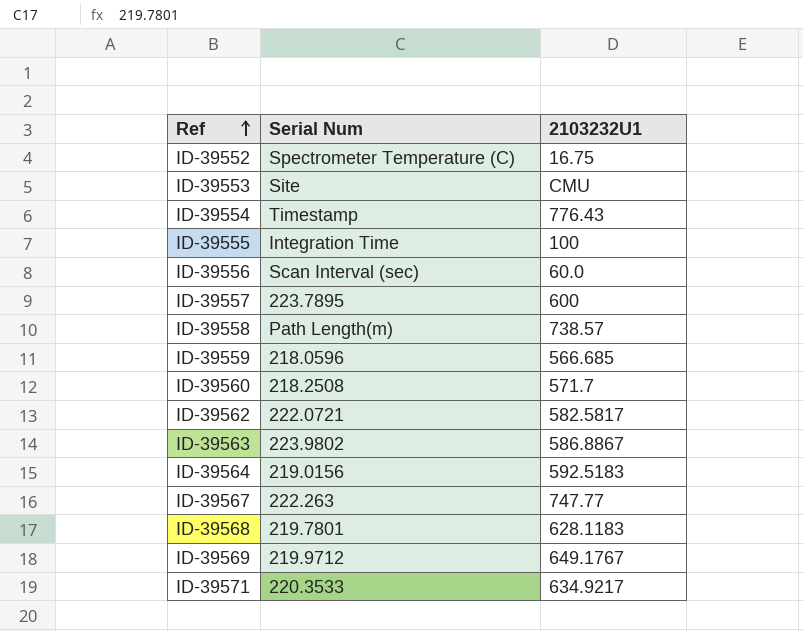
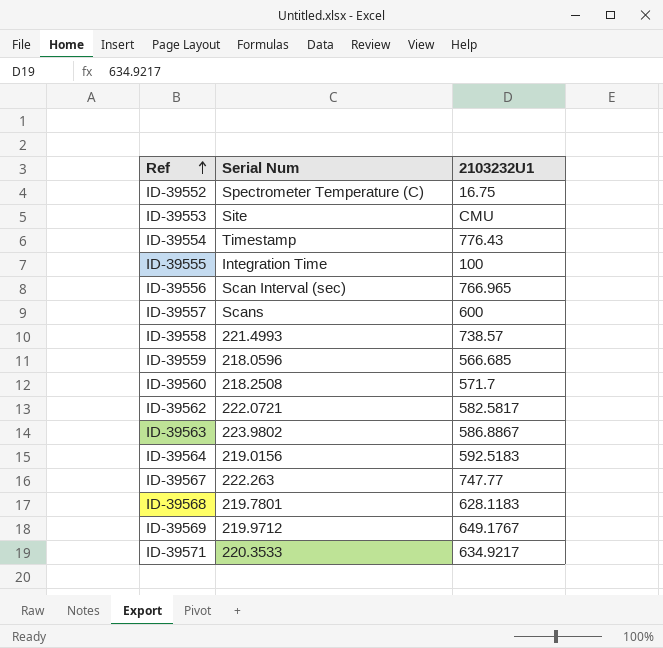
ID-39556 | 2103232U1: 60.0 -> 766.965
ID-39557 | Serial Num: 223.7895 -> Scans
ID-39558 | Serial Num: Path Length(m) -> 221.4993

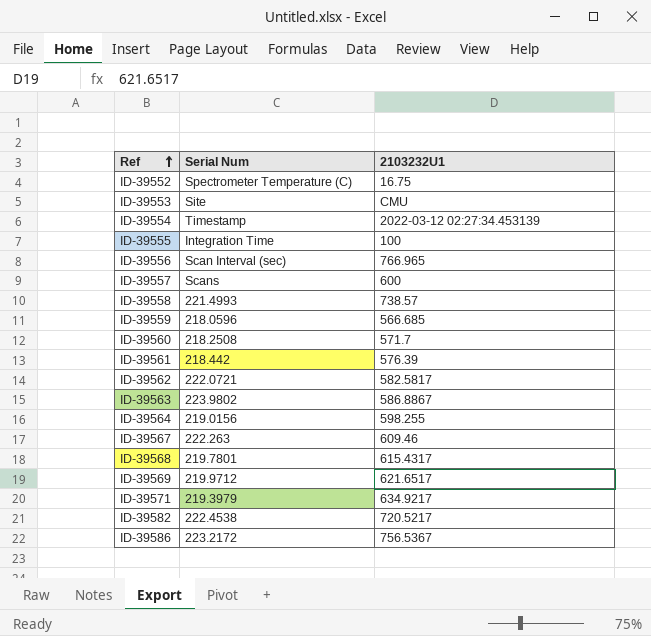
ID-39554 | 2103232U1: 776.43 -> 2022-03-12 02:27:34.453139
row ID-39561: none -> 218.442 | 576.39
ID-39564 | 2103232U1: 592.5183 -> 598.255
ID-39567 | 2103232U1: 747.77 -> 609.46
ID-39568 | 2103232U1: 628.1183 -> 615.4317
ID-39569 | 2103232U1: 649.1767 -> 621.6517
ID-39571 | Serial Num: 220.3533 -> 219.3979
row ID-39582: none -> 222.4538 | 720.5217
row ID-39586: none -> 223.2172 | 756.5367

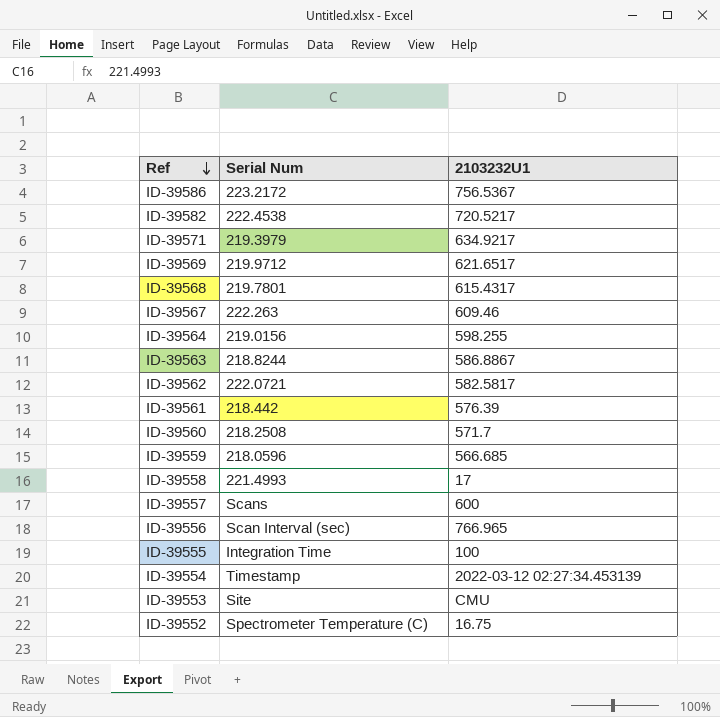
row order: Ref ascending -> Ref descending
ID-39563 | Serial Num: 223.9802 -> 218.8244
ID-39558 | 2103232U1: 738.57 -> 17

